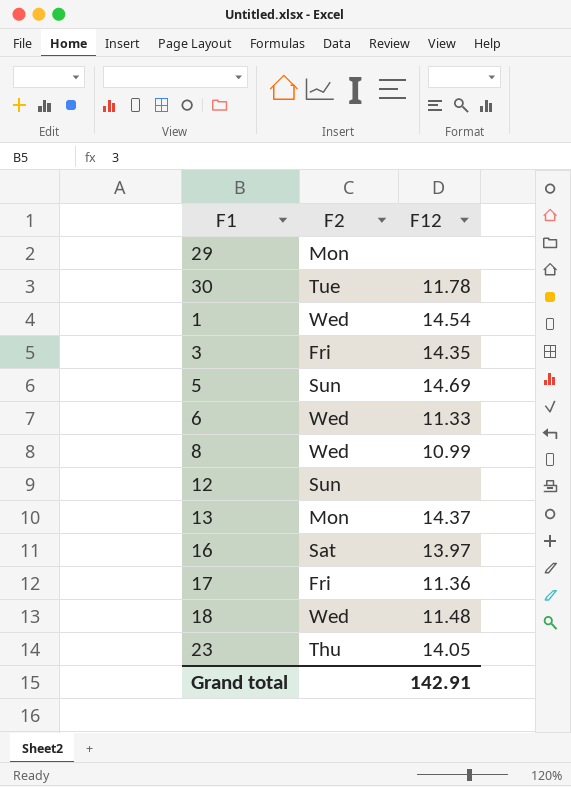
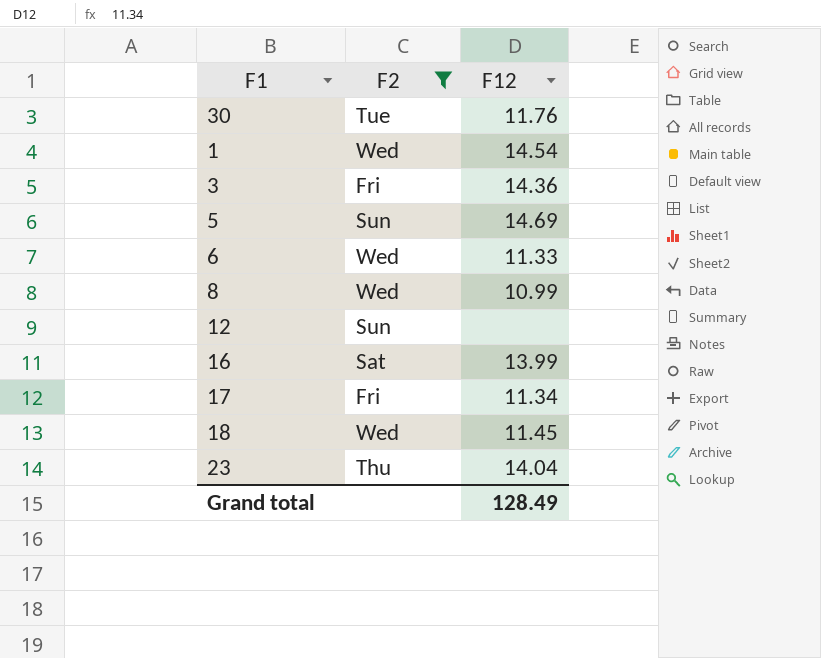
filter: none -> F2 != Mon
30 | F12: 11.78 -> 11.76
3 | F12: 14.35 -> 14.36
16 | F12: 13.97 -> 13.99
17 | F12: 11.36 -> 11.34
18 | F12: 11.48 -> 11.45
23 | F12: 14.05 -> 14.04
Grand total | F12: 142.91 -> 128.49

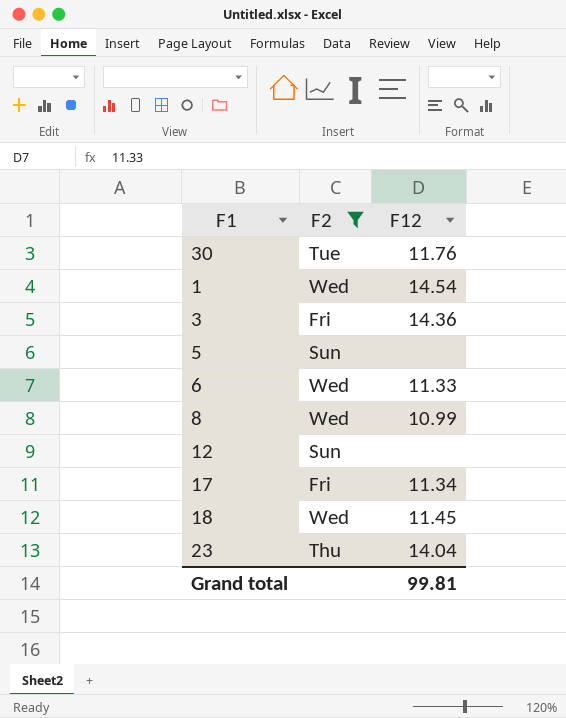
row 16: Sat | 13.99 -> none
5 | F12: 14.69 -> none
Grand total | F12: 128.49 -> 99.81

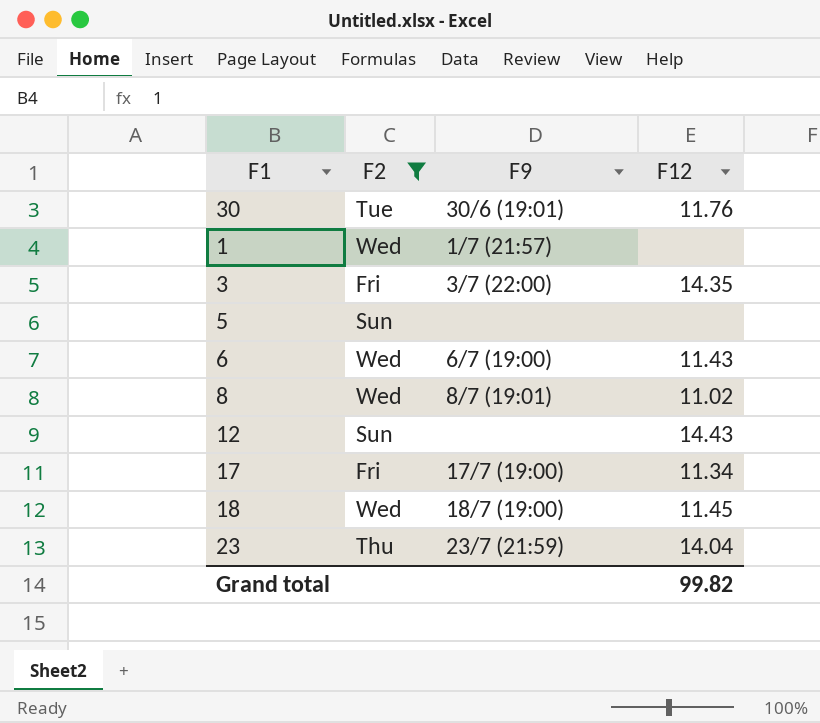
column F9 | position: none -> 3
1 | F12: 14.54 -> none
3 | F12: 14.36 -> 14.35
6 | F12: 11.33 -> 11.43
8 | F12: 10.99 -> 11.02
12 | F12: none -> 14.43
Grand total | F12: 99.81 -> 99.82

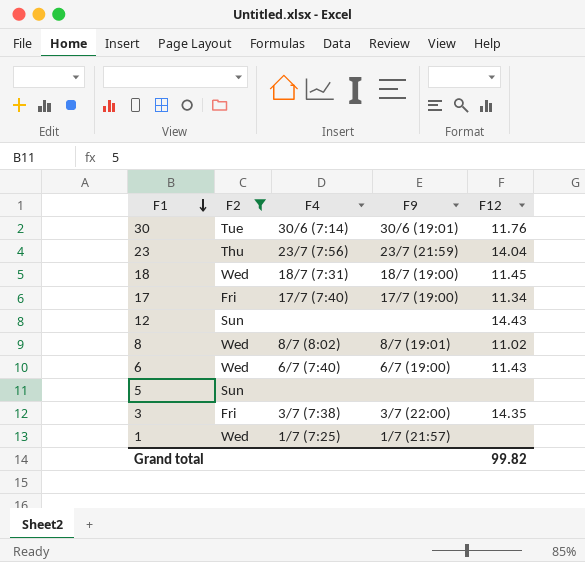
row order: none -> F1 descending
column F4 | position: none -> 3

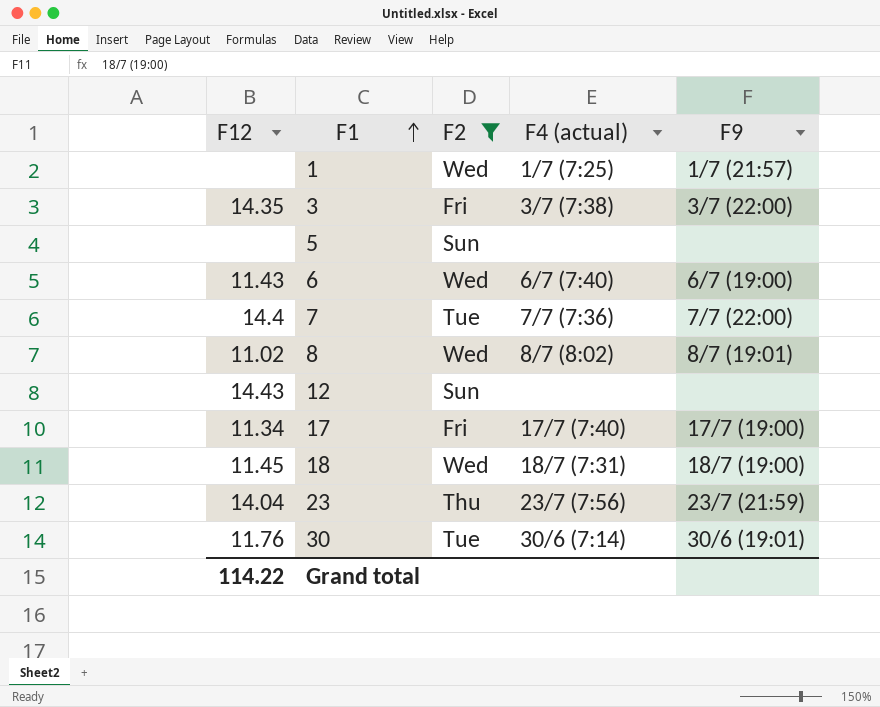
row order: F1 descending -> F1 ascending
column F12 | position: 5 -> 1
column name: F4 -> F4 (actual)
row 7: none -> 14.4 | Tue | 7/7 (7:36) | 7/7 (22:00)
Grand total | F12: 99.82 -> 114.22

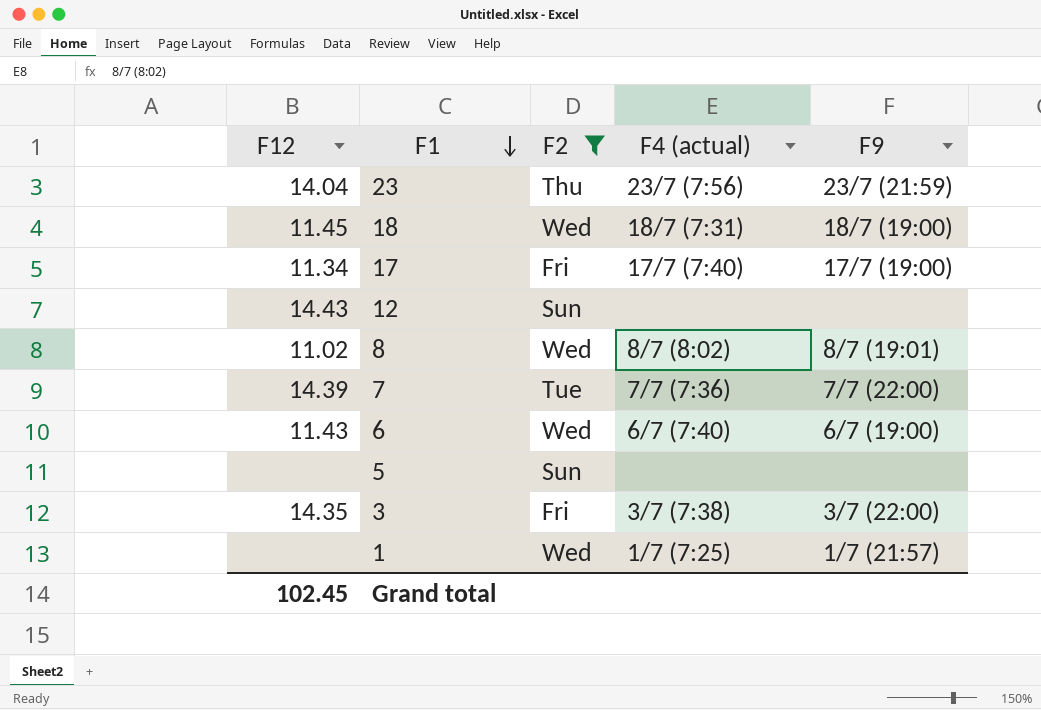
row order: F1 ascending -> F1 descending
row 30: 11.76 | Tue | 30/6 (7:14) | 30/6 (19:01) -> none
7 | F12: 14.4 -> 14.39
Grand total | F12: 114.22 -> 102.45

